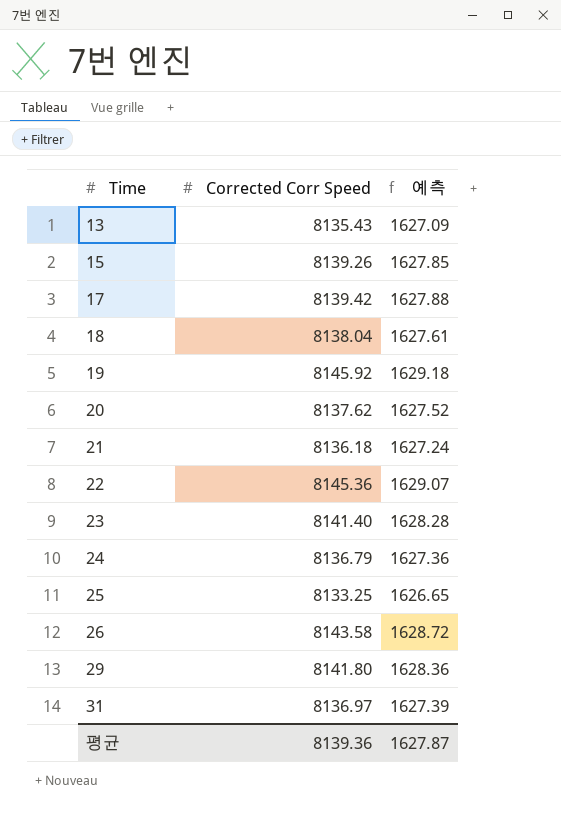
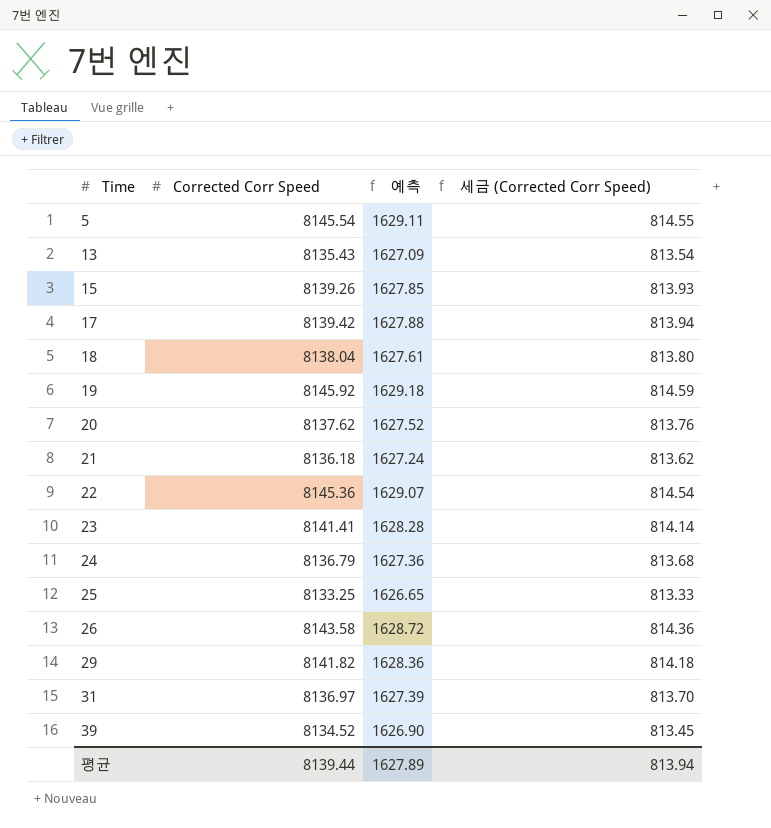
column 세금 (Corrected Corr Speed) | formula: none -> [Corrected Corr Speed] * 0.1
row 5: none -> 8145.54 | 1629.11 | 814.55
23 | Corrected Corr Speed: 8141.40 -> 8141.41
29 | Corrected Corr Speed: 8141.80 -> 8141.82
row 39: none -> 8134.52 | 1626.90 | 813.45
평균 | Corrected Corr Speed: 8139.36 -> 8139.44
평균 | 예측: 1627.87 -> 1627.89

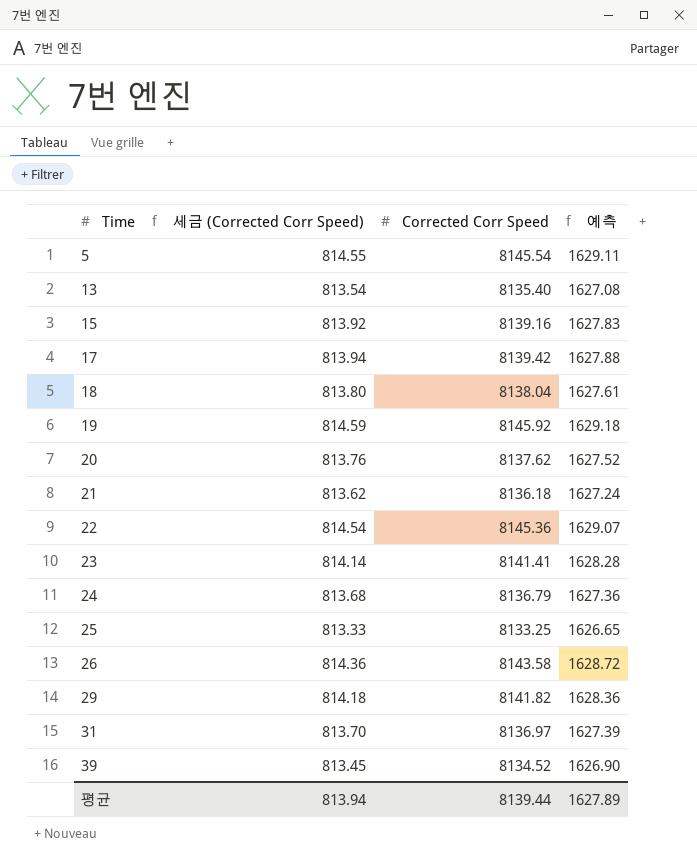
column 세금 (Corrected Corr Speed) | position: 4 -> 2
13 | Corrected Corr Speed: 8135.43 -> 8135.40
13 | 예측: 1627.09 -> 1627.08
15 | 세금 (Corrected Corr Speed): 813.93 -> 813.92
15 | Corrected Corr Speed: 8139.26 -> 8139.16
15 | 예측: 1627.85 -> 1627.83

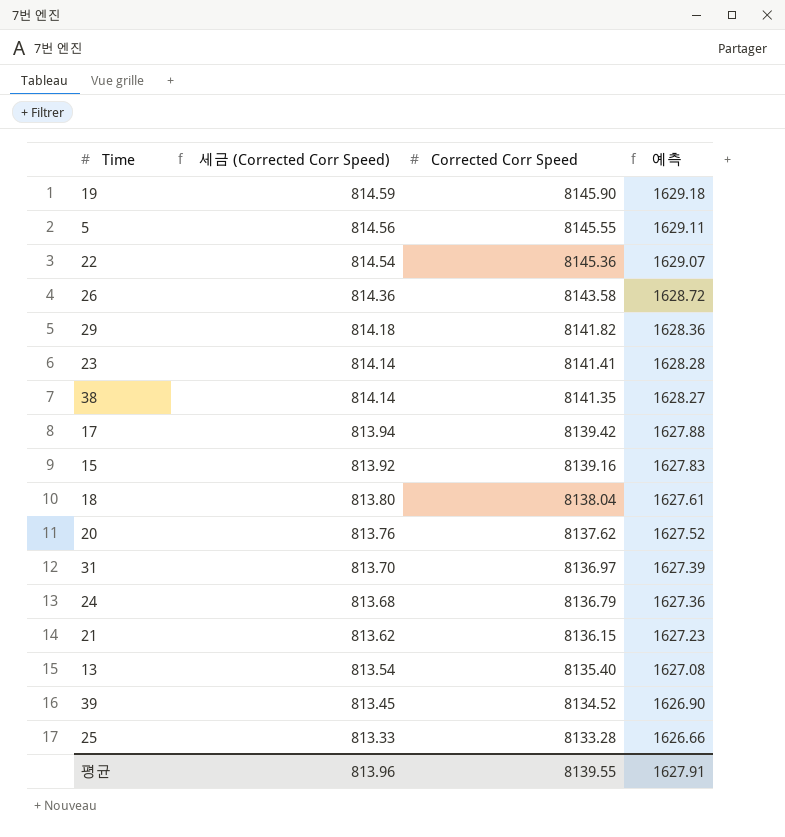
row order: Time ascending -> 세금 (Corrected Corr Speed) descending
19 | Corrected Corr Speed: 8145.92 -> 8145.90
5 | 세금 (Corrected Corr Speed): 814.55 -> 814.56
5 | Corrected Corr Speed: 8145.54 -> 8145.55
row 38: none -> 814.14 | 8141.35 | 1628.27
21 | Corrected Corr Speed: 8136.18 -> 8136.15
21 | 예측: 1627.24 -> 1627.23
25 | Corrected Corr Speed: 8133.25 -> 8133.28
25 | 예측: 1626.65 -> 1626.66
평균 | 세금 (Corrected Corr Speed): 813.94 -> 813.96
평균 | Corrected Corr Speed: 8139.44 -> 8139.55
평균 | 예측: 1627.89 -> 1627.91

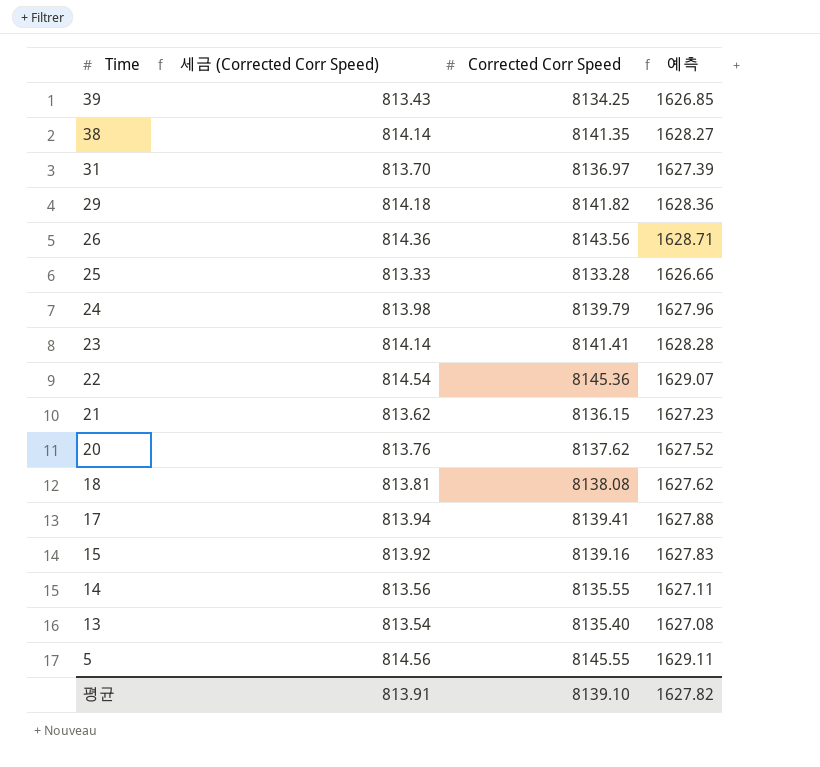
row order: 세금 (Corrected Corr Speed) descending -> Time descending
row 19: 814.59 | 8145.90 | 1629.18 -> none
39 | 세금 (Corrected Corr Speed): 813.45 -> 813.43
39 | Corrected Corr Speed: 8134.52 -> 8134.25
39 | 예측: 1626.90 -> 1626.85
26 | Corrected Corr Speed: 8143.58 -> 8143.56
26 | 예측: 1628.72 -> 1628.71
24 | 세금 (Corrected Corr Speed): 813.68 -> 813.98
24 | Corrected Corr Speed: 8136.79 -> 8139.79
24 | 예측: 1627.36 -> 1627.96
18 | 세금 (Corrected Corr Speed): 813.80 -> 813.81
18 | Corrected Corr Speed: 8138.04 -> 8138.08
18 | 예측: 1627.61 -> 1627.62
17 | Corrected Corr Speed: 8139.42 -> 8139.41
row 14: none -> 813.56 | 8135.55 | 1627.11
평균 | 세금 (Corrected Corr Speed): 813.96 -> 813.91
평균 | Corrected Corr Speed: 8139.55 -> 8139.10
평균 | 예측: 1627.91 -> 1627.82

